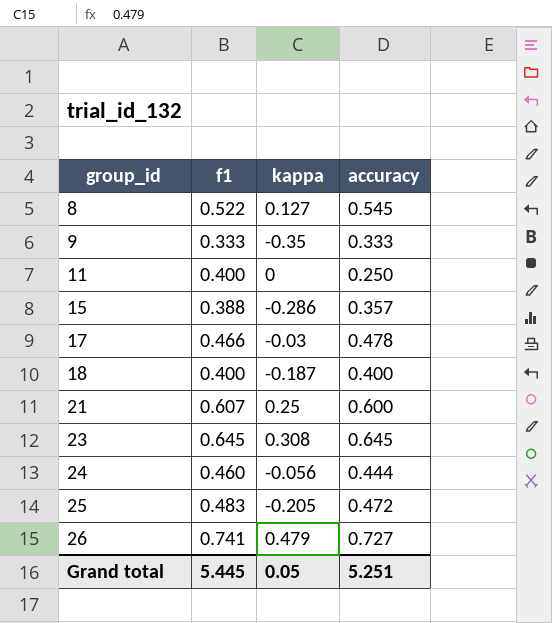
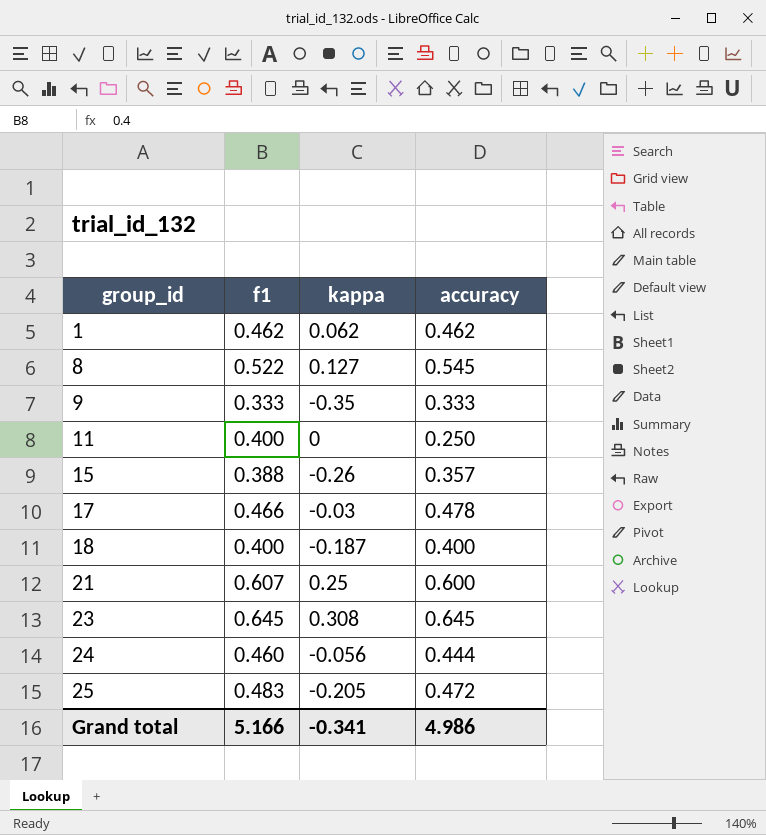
row 26: 0.741 | 0.479 | 0.727 -> none
row 1: none -> 0.462 | 0.062 | 0.462
15 | kappa: -0.286 -> -0.26
Grand total | f1: 5.445 -> 5.166
Grand total | kappa: 0.05 -> -0.341
Grand total | accuracy: 5.251 -> 4.986

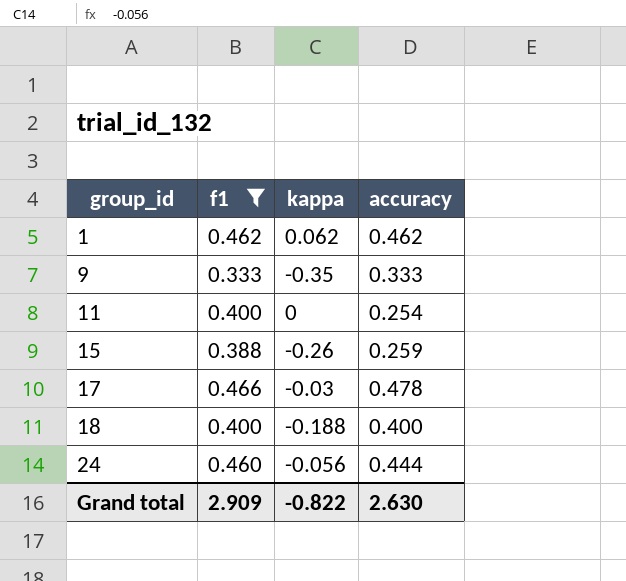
filter: none -> f1 <= 0.466
11 | accuracy: 0.250 -> 0.254
15 | accuracy: 0.357 -> 0.259
18 | kappa: -0.187 -> -0.188
Grand total | f1: 5.166 -> 2.909
Grand total | kappa: -0.341 -> -0.822
Grand total | accuracy: 4.986 -> 2.630

